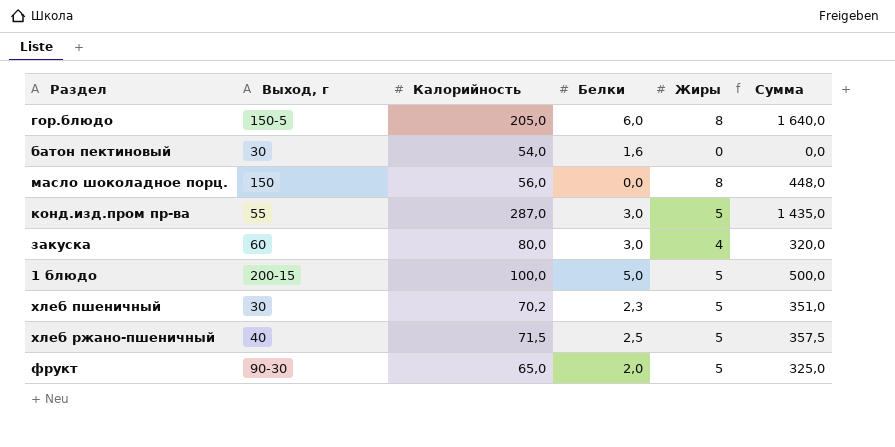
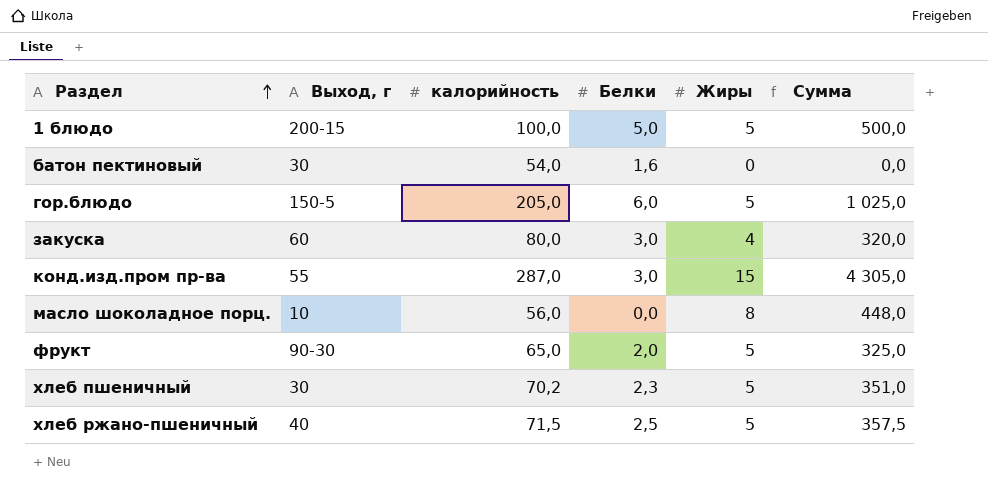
row order: none -> Раздел ascending
column name: Калорийность -> калорийность
гор.блюдо | Жиры: 8 -> 5
гор.блюдо | Сумма: 1 640,0 -> 1 025,0
конд.изд.пром пр-ва | Жиры: 5 -> 15
конд.изд.пром пр-ва | Сумма: 1 435,0 -> 4 305,0
масло шоколадное порц. | Выход, г: 150 -> 10

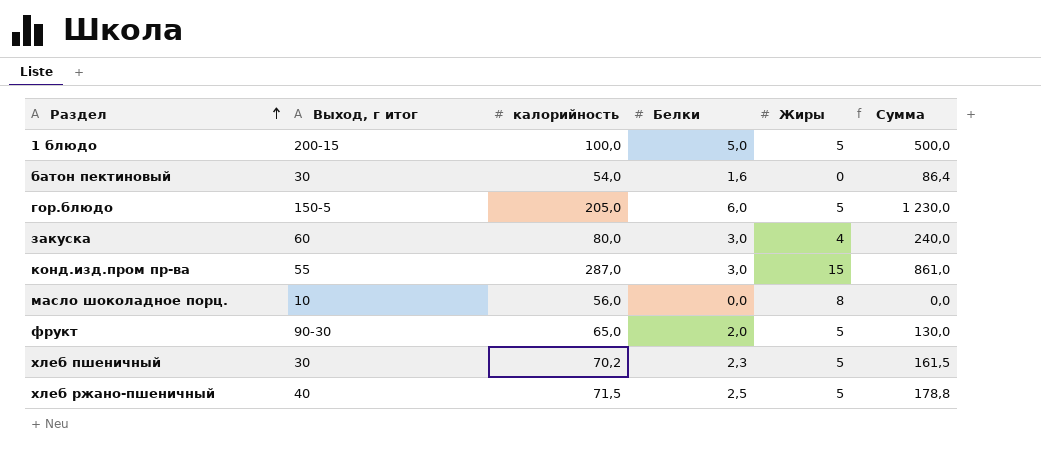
column name: Выход, г -> Выход, г итог
column Сумма | formula: [калорийность] * [Жиры] -> [калорийность] * [Белки]

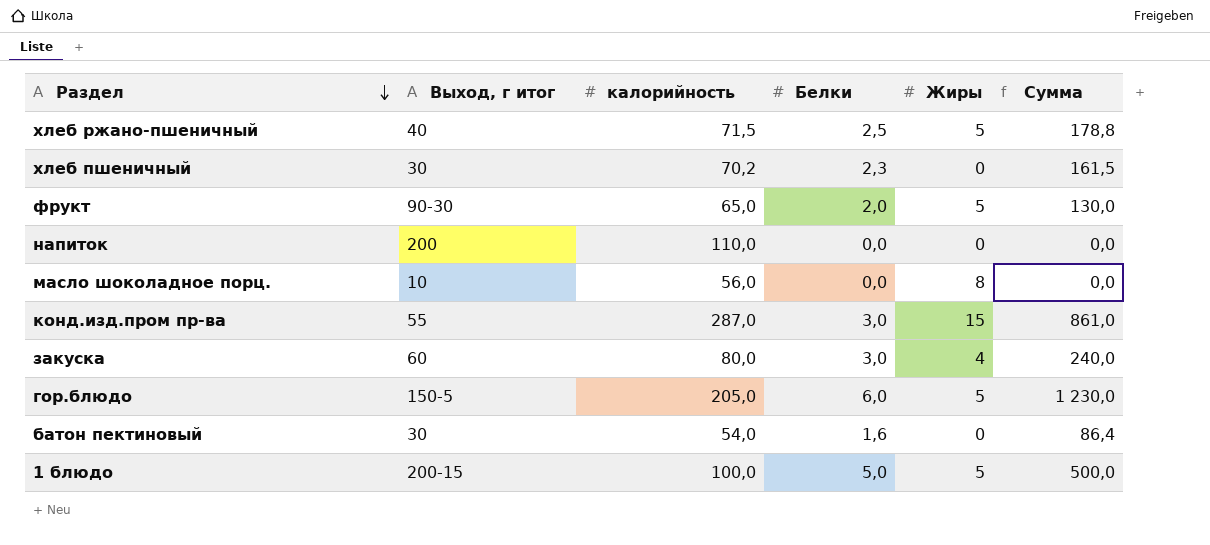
row order: Раздел ascending -> Раздел descending
хлеб пшеничный | Жиры: 5 -> 0
row напиток: none -> 200 | 110,0 | 0,0 | 0 | 0,0

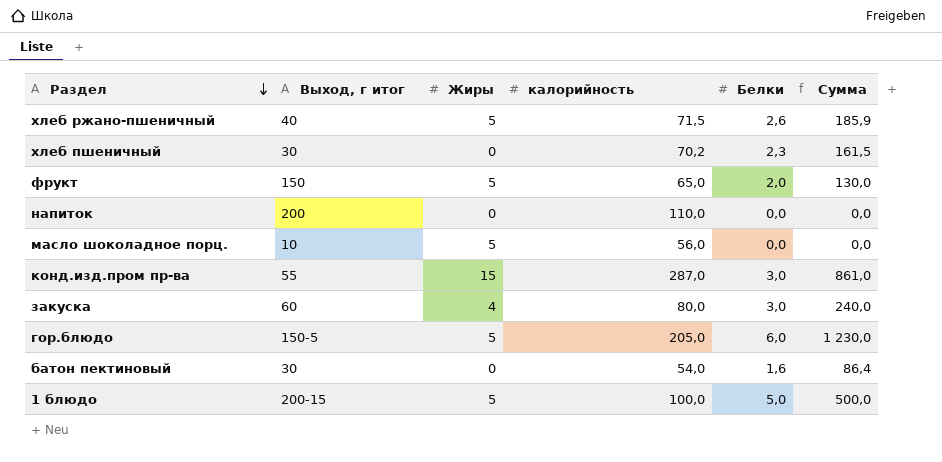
column Жиры | position: 5 -> 3
хлеб ржано-пшеничный | Белки: 2,5 -> 2,6
хлеб ржано-пшеничный | Сумма: 178,8 -> 185,9
фрукт | Выход, г итог: 90-30 -> 150
масло шоколадное порц. | Жиры: 8 -> 5

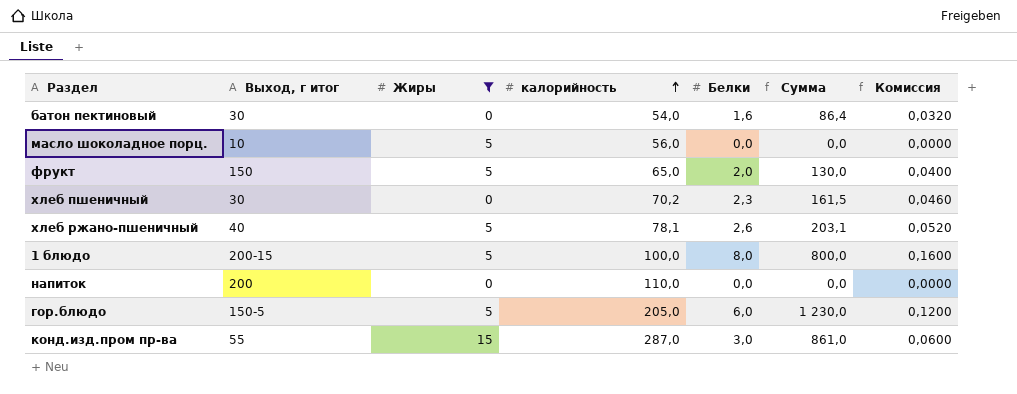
filter: none -> Жиры != 4
row order: Раздел descending -> калорийность ascending
column Комиссия | formula: none -> [Белки] * 0,02
хлеб ржано-пшеничный | калорийность: 71,5 -> 78,1
хлеб ржано-пшеничный | Сумма: 185,9 -> 203,1
1 блюдо | Белки: 5,0 -> 8,0
1 блюдо | Сумма: 500,0 -> 800,0

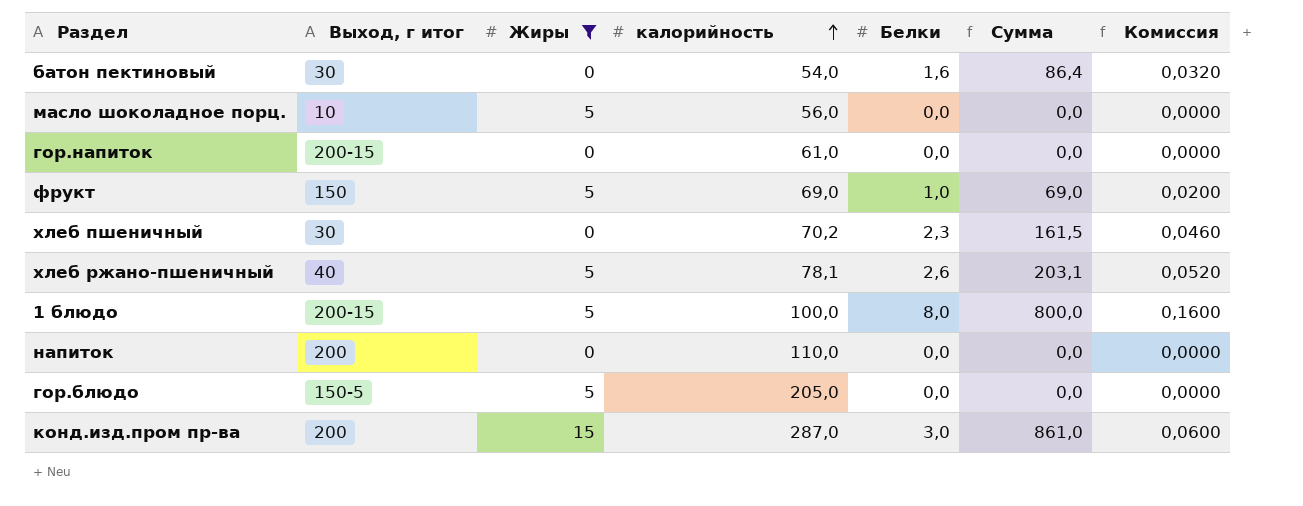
row гор.напиток: none -> 200-15 | 0 | 61,0 | 0,0 | 0,0 | 0,0000
фрукт | калорийность: 65,0 -> 69,0
фрукт | Белки: 2,0 -> 1,0
фрукт | Сумма: 130,0 -> 69,0
фрукт | Комиссия: 0,0400 -> 0,0200
гор.блюдо | Белки: 6,0 -> 0,0
гор.блюдо | Сумма: 1 230,0 -> 0,0
гор.блюдо | Комиссия: 0,1200 -> 0,0000
конд.изд.пром пр-ва | Выход, г итог: 55 -> 200

